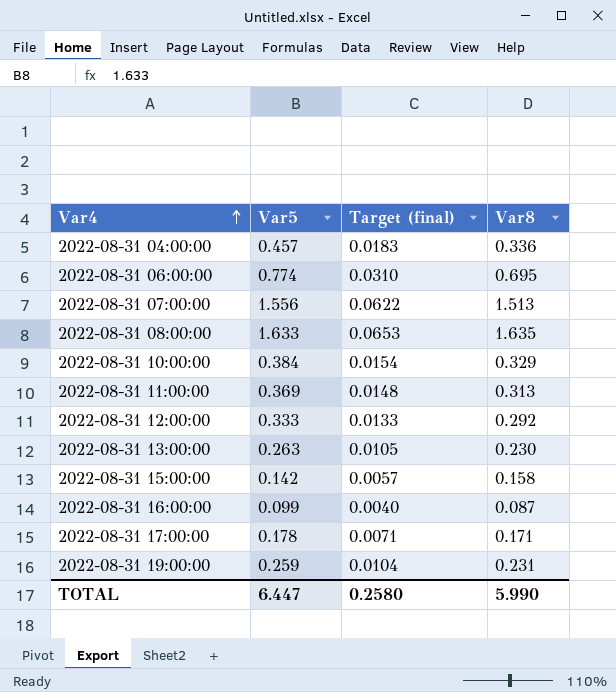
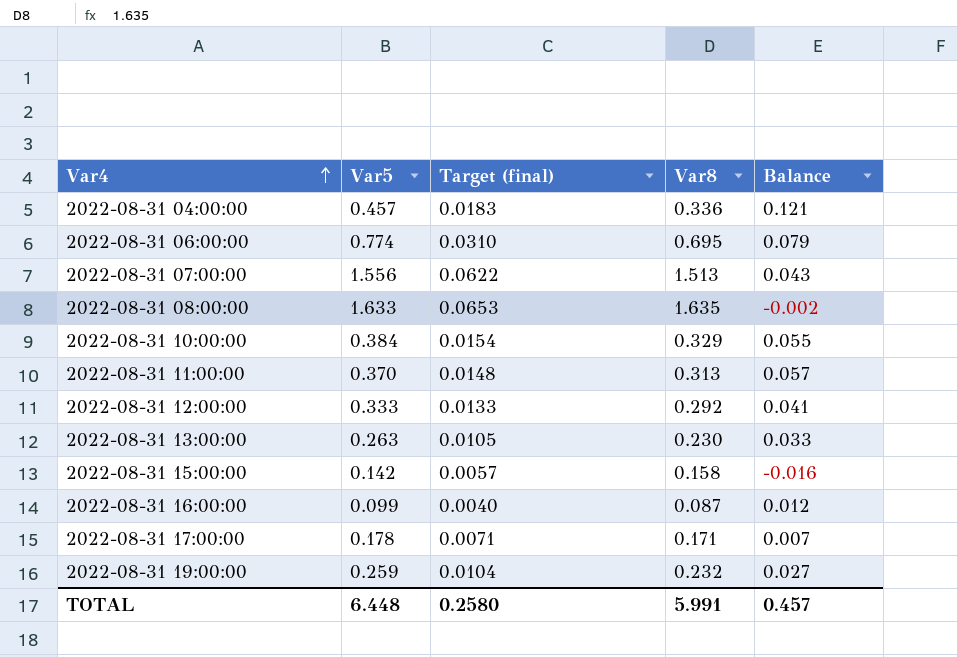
column Balance | formula: none -> [Var5] - [Var8]
2022-08-31 11:00:00 | Var5: 0.369 -> 0.370
2022-08-31 19:00:00 | Var8: 0.231 -> 0.232
TOTAL | Var5: 6.447 -> 6.448
TOTAL | Var8: 5.990 -> 5.991

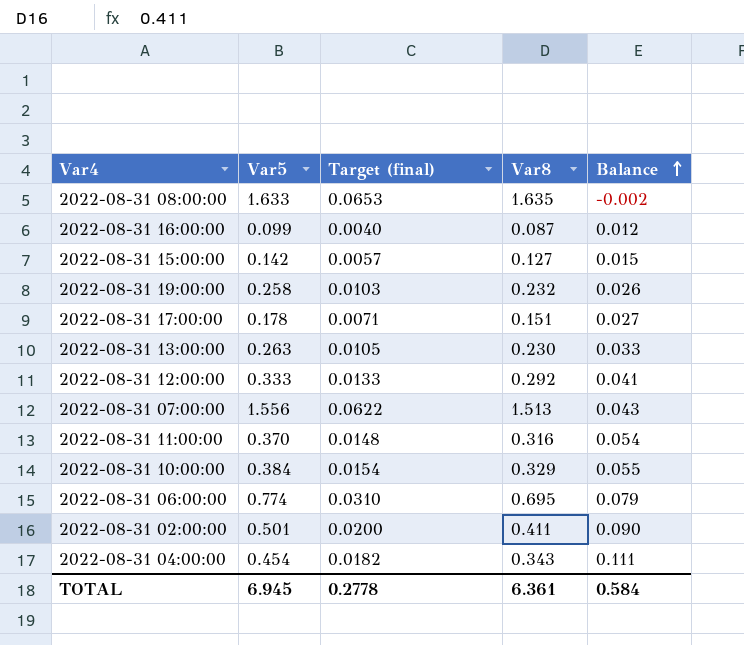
row order: Var4 ascending -> Balance ascending
2022-08-31 15:00:00 | Var8: 0.158 -> 0.127
2022-08-31 15:00:00 | Balance: -0.016 -> 0.015
2022-08-31 19:00:00 | Var5: 0.259 -> 0.258
2022-08-31 19:00:00 | Target (final): 0.0104 -> 0.0103
2022-08-31 19:00:00 | Balance: 0.027 -> 0.026
2022-08-31 17:00:00 | Var8: 0.171 -> 0.151
2022-08-31 17:00:00 | Balance: 0.007 -> 0.027
2022-08-31 11:00:00 | Var8: 0.313 -> 0.316
2022-08-31 11:00:00 | Balance: 0.057 -> 0.054
row 2022-08-31 02:00:00: none -> 0.501 | 0.0200 | 0.411 | 0.090
2022-08-31 04:00:00 | Var5: 0.457 -> 0.454
2022-08-31 04:00:00 | Target (final): 0.0183 -> 0.0182
2022-08-31 04:00:00 | Var8: 0.336 -> 0.343
2022-08-31 04:00:00 | Balance: 0.121 -> 0.111
TOTAL | Var5: 6.448 -> 6.945
TOTAL | Target (final): 0.2580 -> 0.2778
TOTAL | Var8: 5.991 -> 6.361
TOTAL | Balance: 0.457 -> 0.584

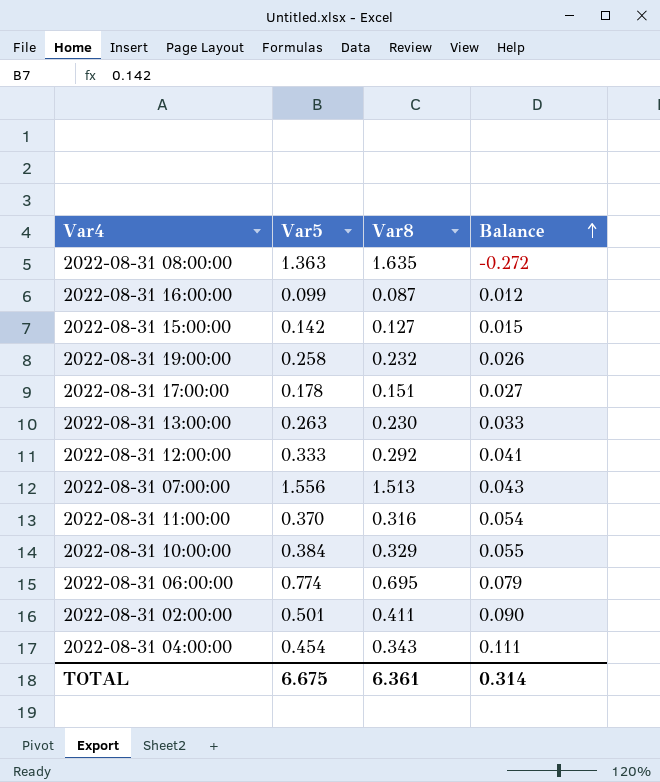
column Target (final) | formula: [Var5] * 0.04 -> none
2022-08-31 08:00:00 | Var5: 1.633 -> 1.363
2022-08-31 08:00:00 | Balance: -0.002 -> -0.272
TOTAL | Var5: 6.945 -> 6.675
TOTAL | Balance: 0.584 -> 0.314

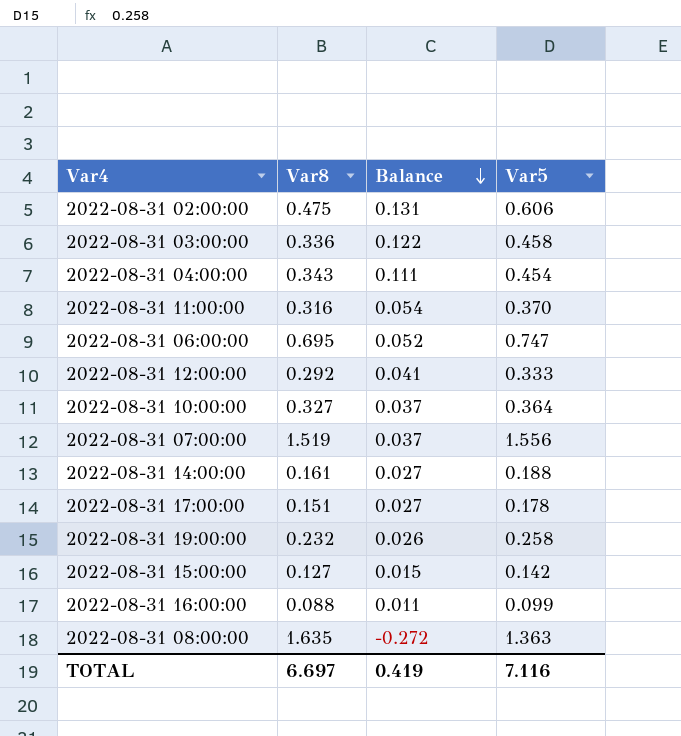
row order: Balance ascending -> Balance descending
column Var5 | position: 2 -> 4
row 2022-08-31 13:00:00: 0.263 | 0.230 | 0.033 -> none
2022-08-31 02:00:00 | Var8: 0.411 -> 0.475
2022-08-31 02:00:00 | Balance: 0.090 -> 0.131
2022-08-31 02:00:00 | Var5: 0.501 -> 0.606
row 2022-08-31 03:00:00: none -> 0.336 | 0.122 | 0.458
2022-08-31 06:00:00 | Balance: 0.079 -> 0.052
2022-08-31 06:00:00 | Var5: 0.774 -> 0.747
2022-08-31 10:00:00 | Var8: 0.329 -> 0.327
2022-08-31 10:00:00 | Balance: 0.055 -> 0.037
2022-08-31 10:00:00 | Var5: 0.384 -> 0.364
2022-08-31 07:00:00 | Var8: 1.513 -> 1.519
2022-08-31 07:00:00 | Balance: 0.043 -> 0.037
row 2022-08-31 14:00:00: none -> 0.161 | 0.027 | 0.188
2022-08-31 16:00:00 | Var8: 0.087 -> 0.088
2022-08-31 16:00:00 | Balance: 0.012 -> 0.011
TOTAL | Var8: 6.361 -> 6.697
TOTAL | Balance: 0.314 -> 0.419
TOTAL | Var5: 6.675 -> 7.116

